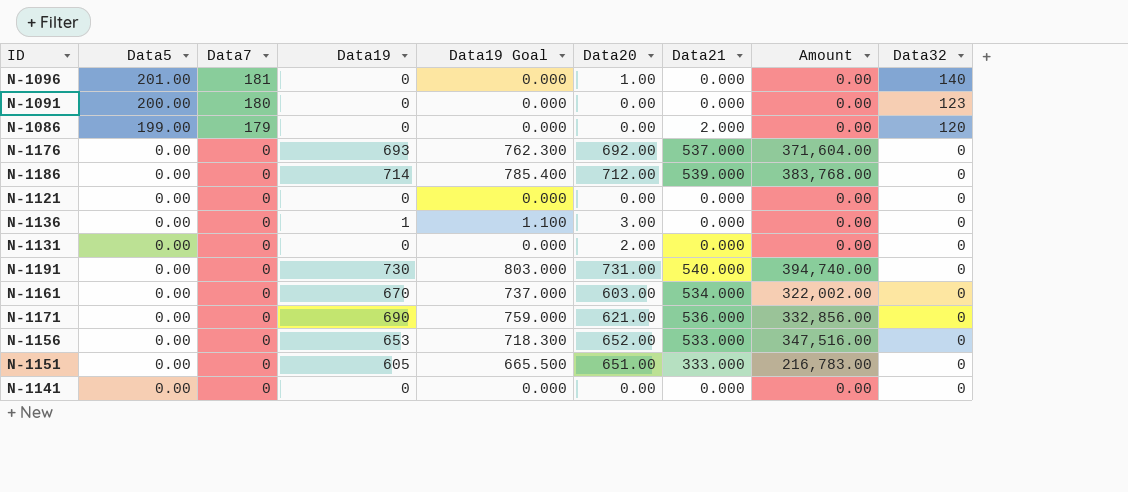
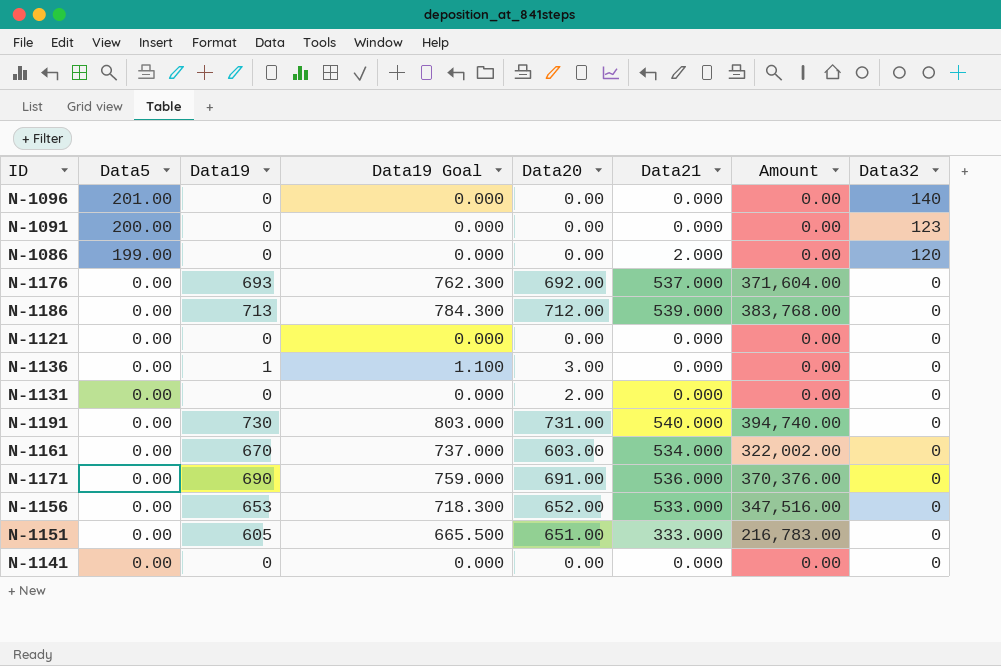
column Data7 | position: 3 -> none
N-1096 | Data20: 1.00 -> 0.00
N-1186 | Data19: 714 -> 713
N-1186 | Data19 Goal: 785.400 -> 784.300
N-1171 | Data20: 621.00 -> 691.00
N-1171 | Amount: 332,856.00 -> 370,376.00

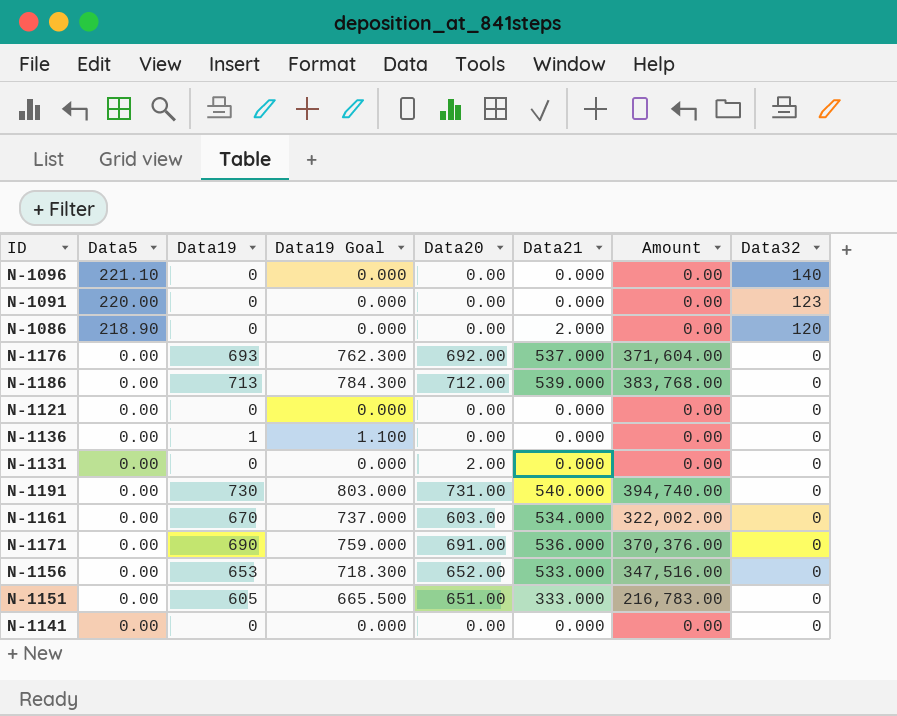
N-1096 | Data5: 201.00 -> 221.10
N-1091 | Data5: 200.00 -> 220.00
N-1086 | Data5: 199.00 -> 218.90
N-1136 | Data20: 3.00 -> 0.00

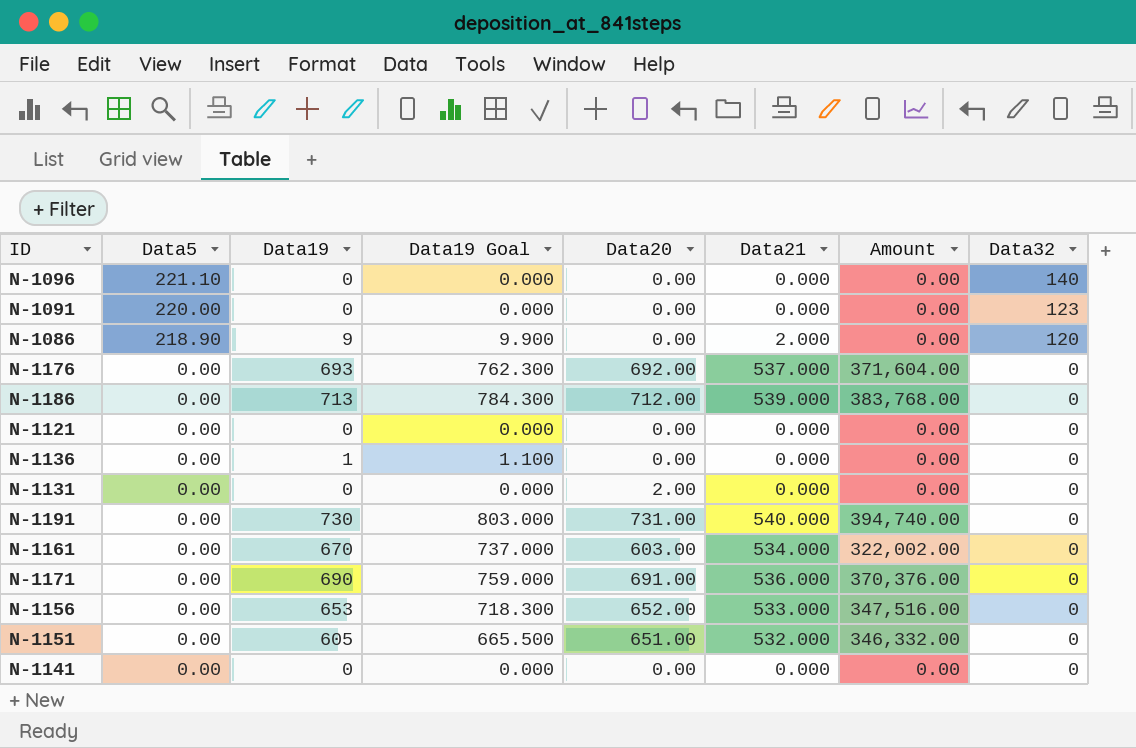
N-1086 | Data19: 0 -> 9
N-1086 | Data19 Goal: 0.000 -> 9.900
N-1151 | Data21: 333.000 -> 532.000
N-1151 | Amount: 216,783.00 -> 346,332.00

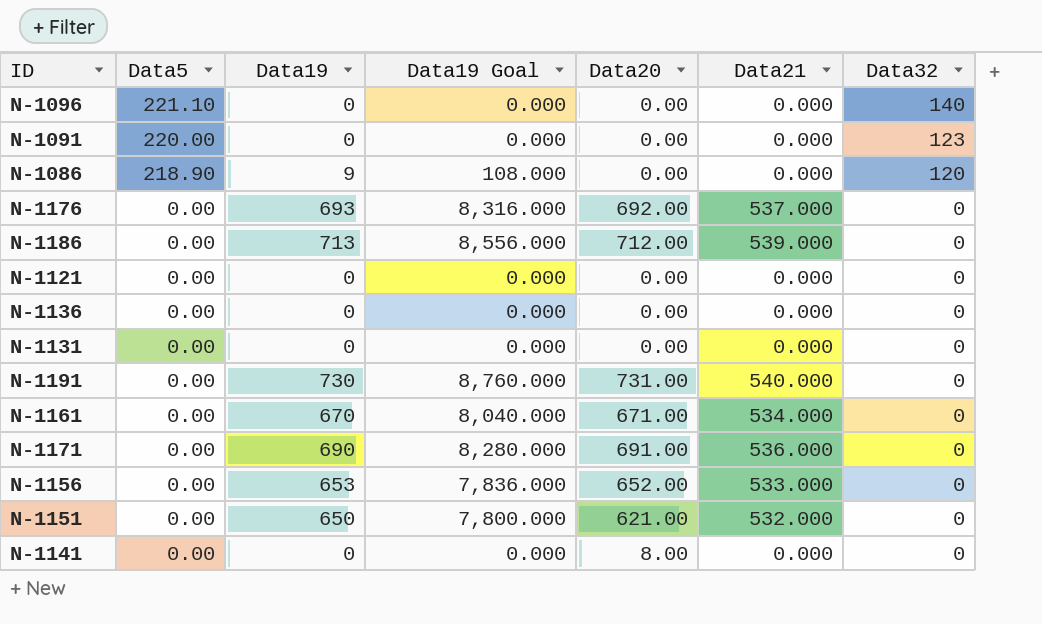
column Amount | formula: [Data20] * [Data21] -> none
column Data19 Goal | formula: [Data19] * 1.1 -> [Data19] * 12
N-1086 | Data21: 2.000 -> 0.000
N-1136 | Data19: 1 -> 0
N-1131 | Data20: 2.00 -> 0.00
N-1161 | Data20: 603.00 -> 671.00
N-1151 | Data19: 605 -> 650
N-1151 | Data20: 651.00 -> 621.00
N-1141 | Data20: 0.00 -> 8.00

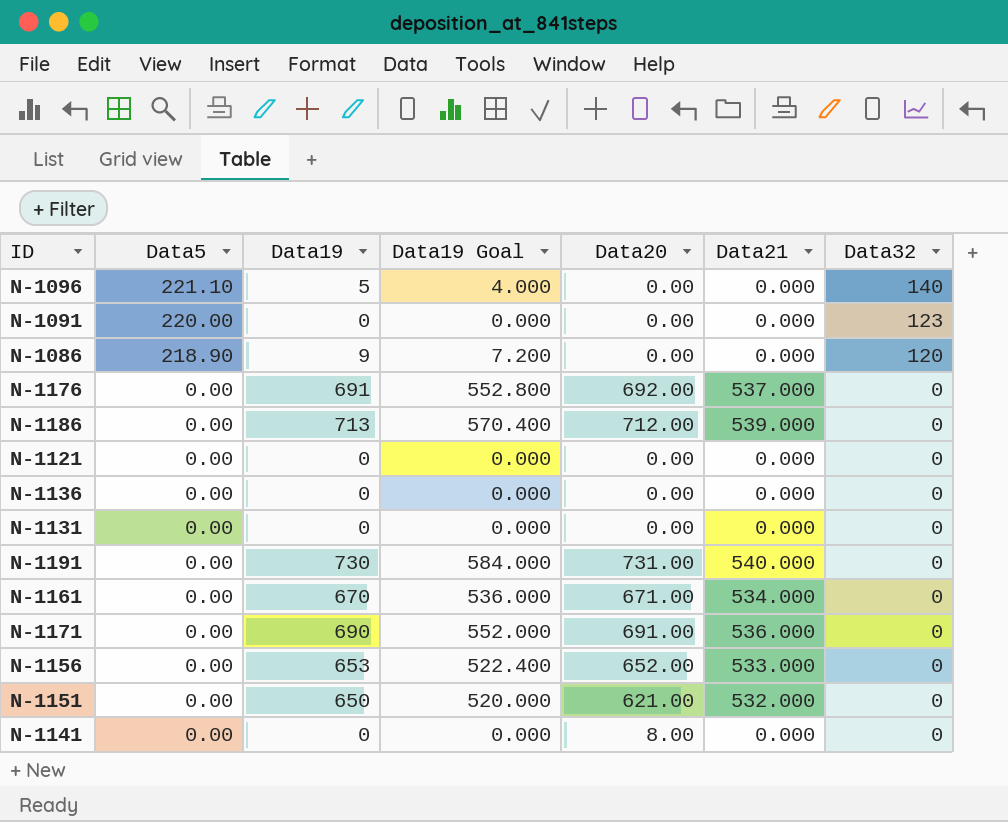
column Data19 Goal | formula: [Data19] * 12 -> [Data19] * 0.8
N-1096 | Data19: 0 -> 5
N-1176 | Data19: 693 -> 691

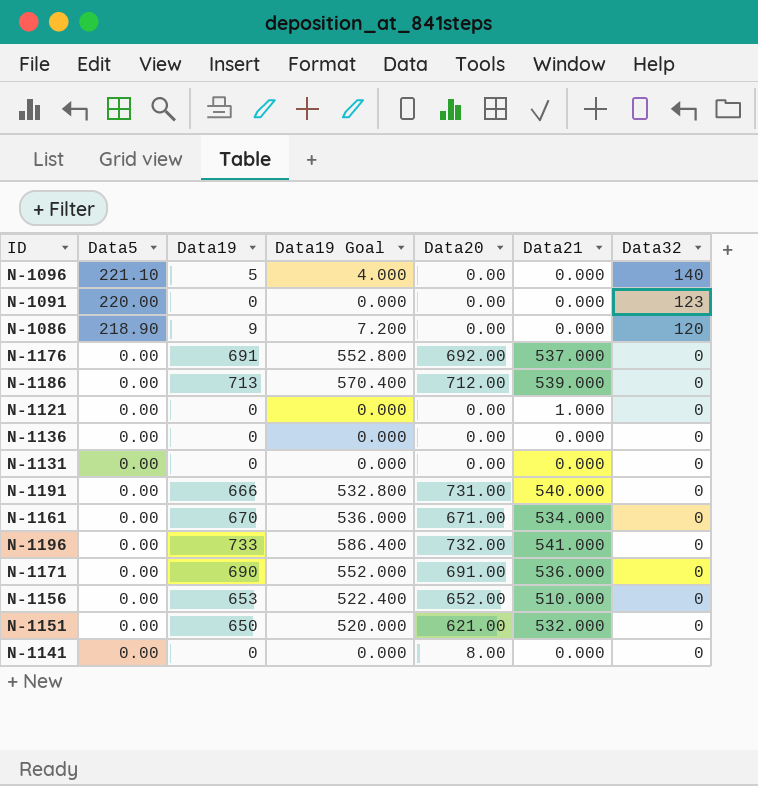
N-1121 | Data21: 0.000 -> 1.000
N-1191 | Data19: 730 -> 666
N-1191 | Data19 Goal: 584.000 -> 532.800
row N-1196: none -> 0.00 | 733 | 586.400 | 732.00 | 541.000 | 0
N-1156 | Data21: 533.000 -> 510.000

